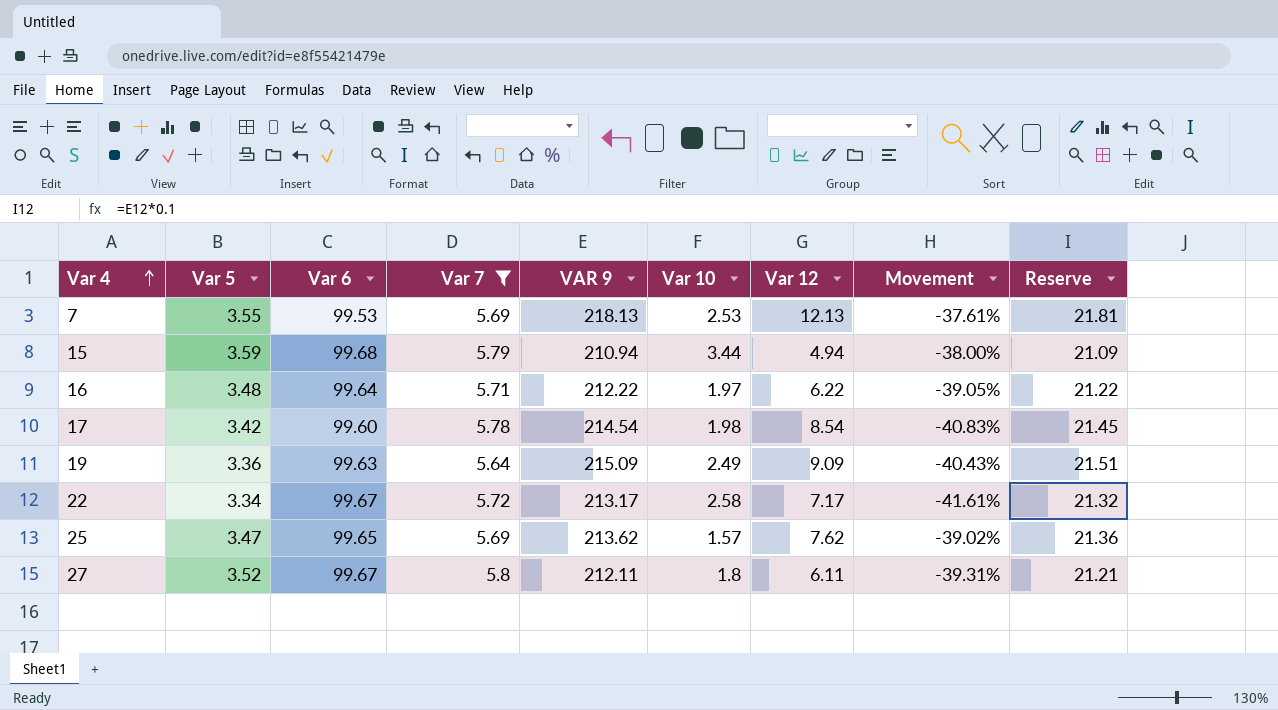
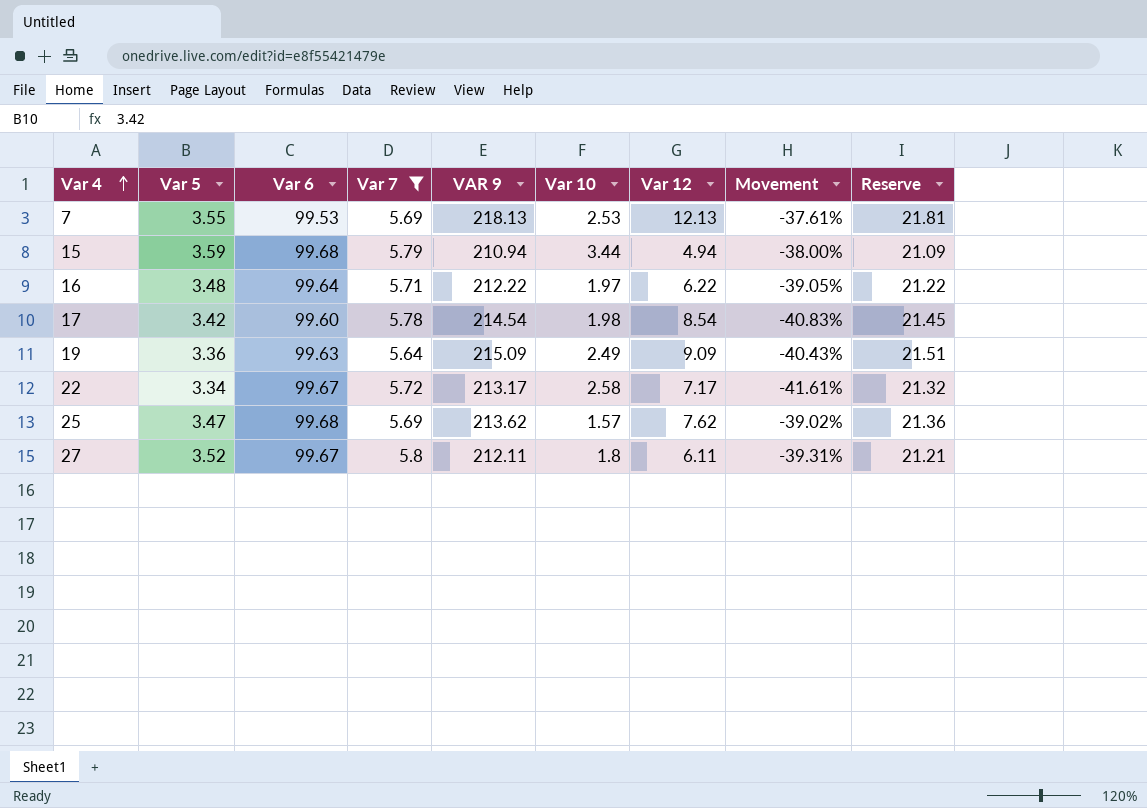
25 | Var 6: 99.65 -> 99.68

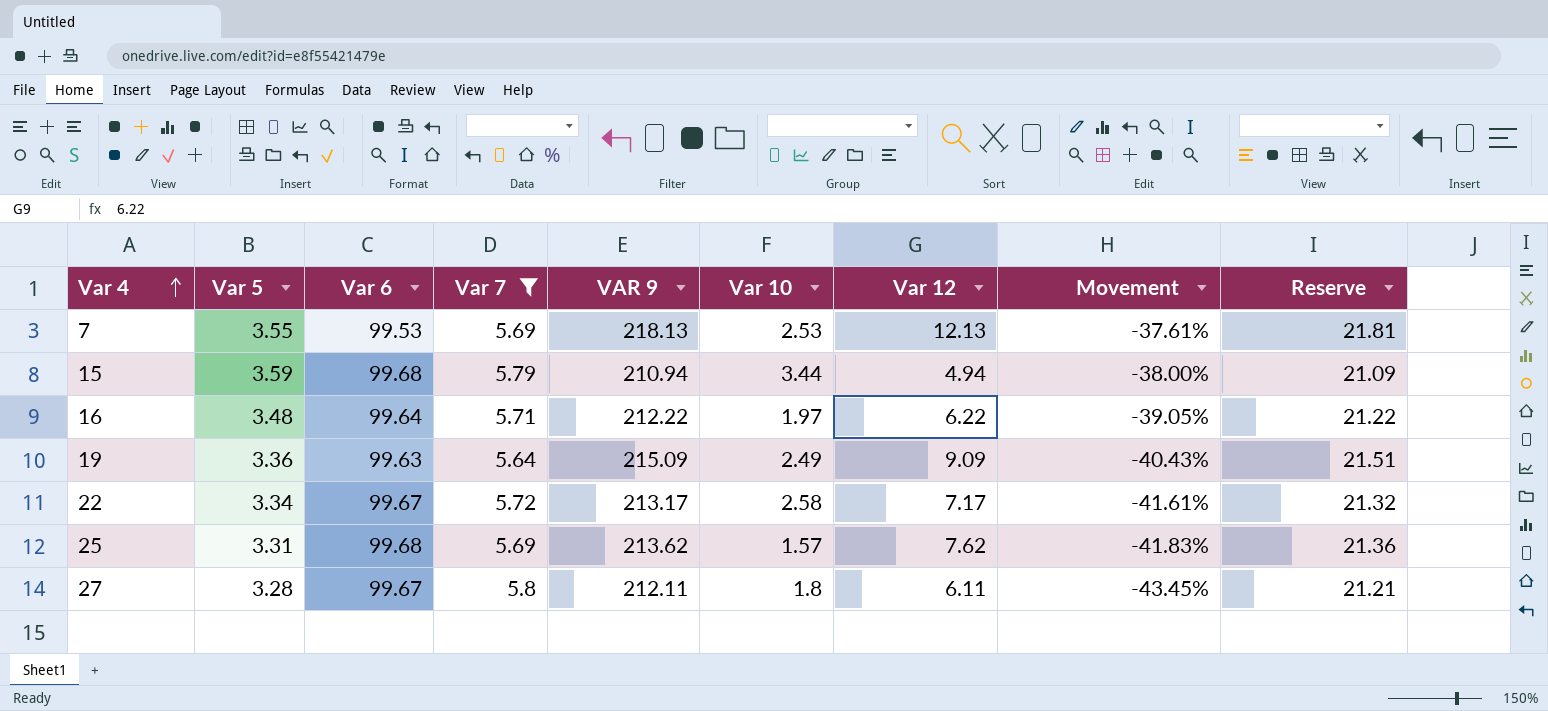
row 17: 3.42 | 99.60 | 5.78 | 214.54 | 1.98 | 8.54 | -40.83% | 21.45 -> none
25 | Var 5: 3.47 -> 3.31
25 | Movement: -39.02% -> -41.83%
27 | Var 5: 3.52 -> 3.28
27 | Movement: -39.31% -> -43.45%

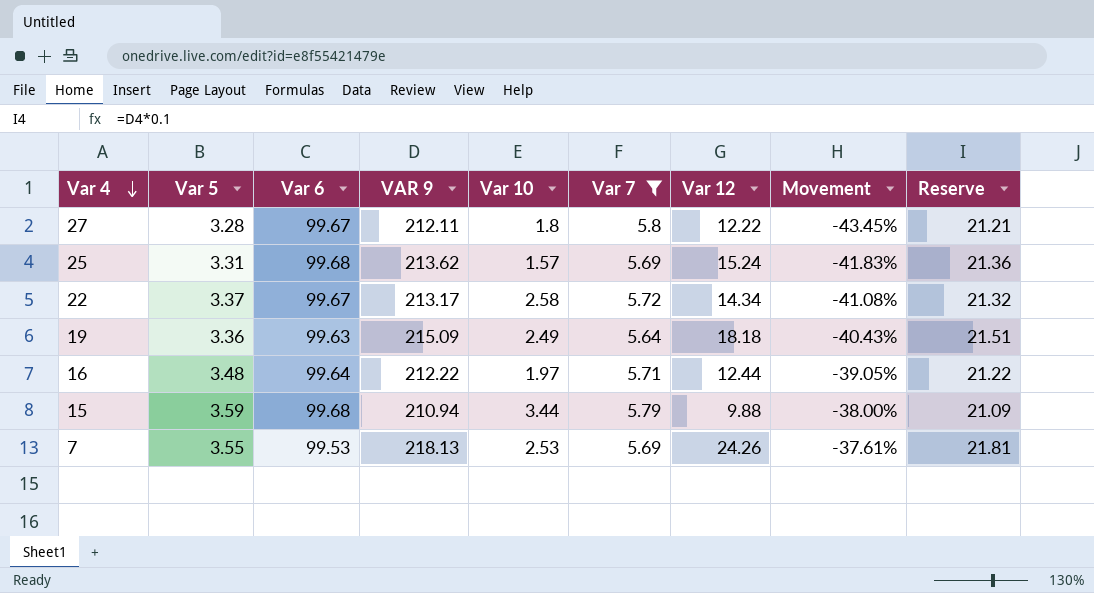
row order: Var 4 ascending -> Var 4 descending
column Var 7 | position: 4 -> 6
27 | Var 12: 6.11 -> 12.22
25 | Var 12: 7.62 -> 15.24
22 | Var 5: 3.34 -> 3.37
22 | Var 12: 7.17 -> 14.34
22 | Movement: -41.61% -> -41.08%
19 | Var 12: 9.09 -> 18.18
16 | Var 12: 6.22 -> 12.44
15 | Var 12: 4.94 -> 9.88
7 | Var 12: 12.13 -> 24.26

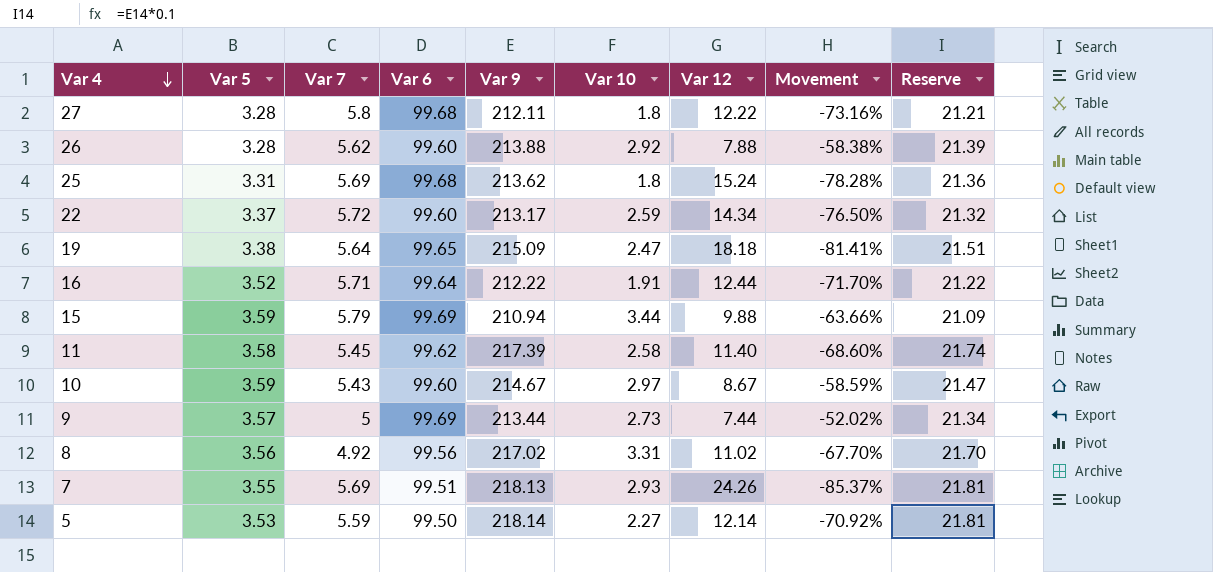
filter: Var 7 >= 5.64 -> none
column Var 7 | position: 6 -> 3
column name: VAR 9 -> Var 9
column Movement | formula: ([Var 5] - [Var 7]) / [Var 7] -> ([Var 5] - [Var 12]) / [Var 12]
27 | Var 6: 99.67 -> 99.68
25 | Var 10: 1.57 -> 1.8
22 | Var 6: 99.67 -> 99.60
22 | Var 10: 2.58 -> 2.59
19 | Var 5: 3.36 -> 3.38
19 | Var 6: 99.63 -> 99.65
19 | Var 10: 2.49 -> 2.47
16 | Var 5: 3.48 -> 3.52
16 | Var 10: 1.97 -> 1.91
15 | Var 6: 99.68 -> 99.69
7 | Var 6: 99.53 -> 99.51
7 | Var 10: 2.53 -> 2.93

